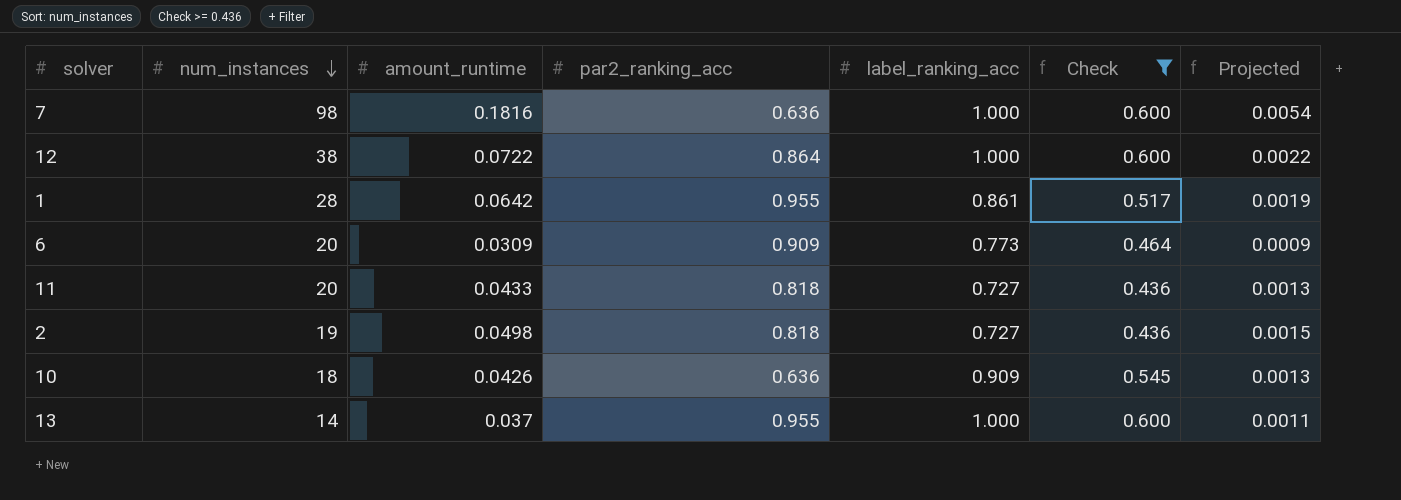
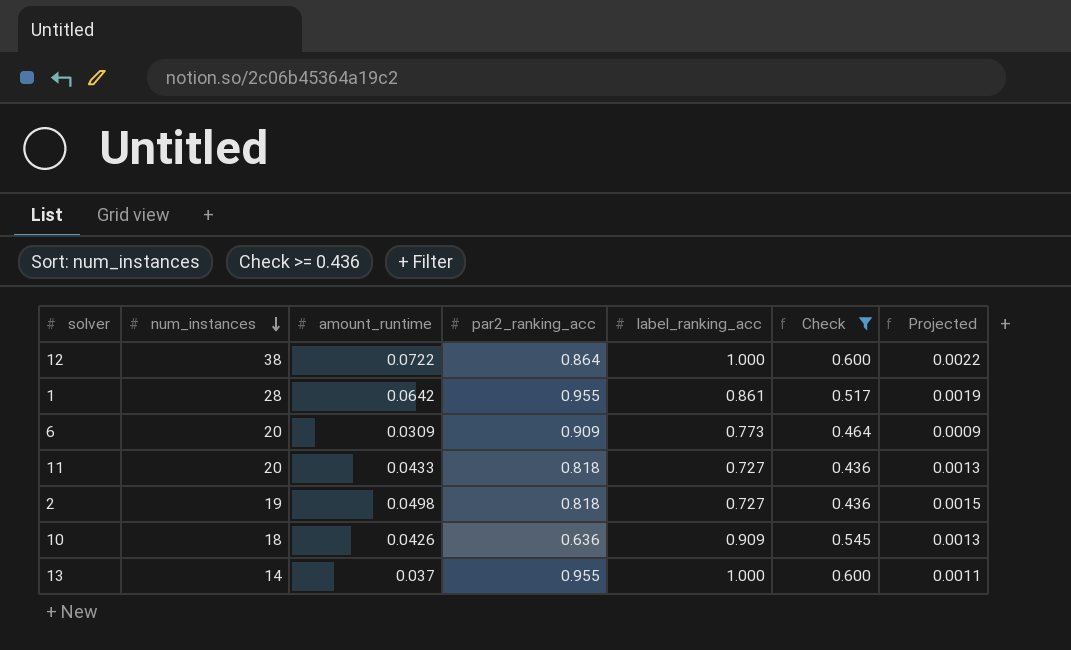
row 7: 98 | 0.1816 | 0.636 | 1.000 | 0.600 | 0.0054 -> none

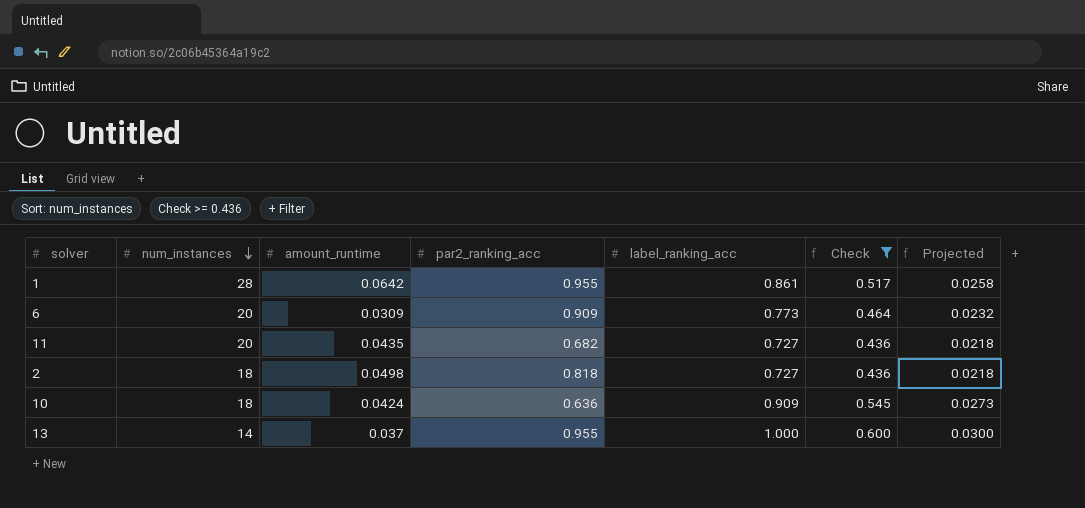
column Projected | formula: [amount_runtime] * 0.03 -> [label_ranking_acc] * 0.03
row 12: 38 | 0.0722 | 0.864 | 1.000 | 0.600 | 0.0022 -> none
11 | amount_runtime: 0.0433 -> 0.0435
11 | par2_ranking_acc: 0.818 -> 0.682
2 | num_instances: 19 -> 18
10 | amount_runtime: 0.0426 -> 0.0424

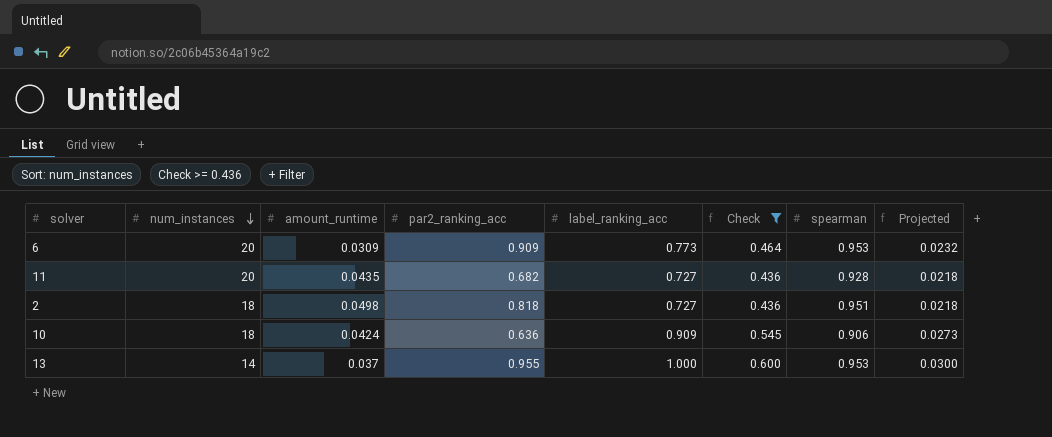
column spearman | position: none -> 7
row 1: 28 | 0.0642 | 0.955 | 0.861 | 0.517 | 0.0258 -> none

